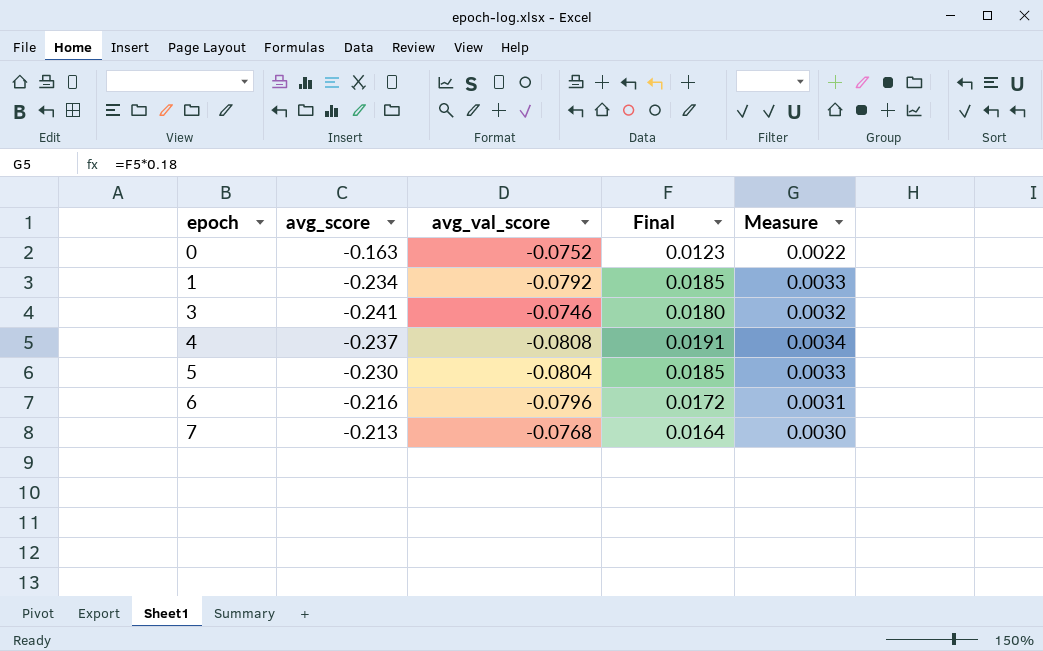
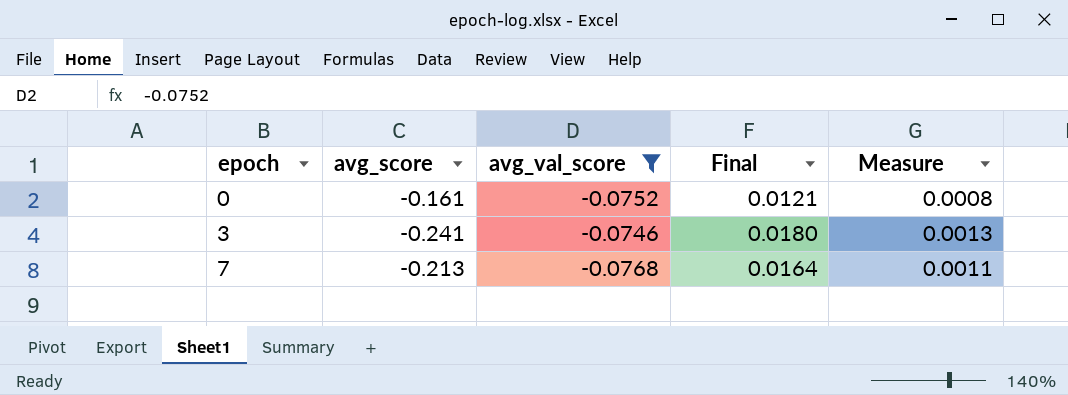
filter: none -> avg_val_score >= -0.0768
column Measure | formula: [Final] * 0.18 -> [Final] * 0.07
0 | avg_score: -0.163 -> -0.161
0 | Final: 0.0123 -> 0.0121

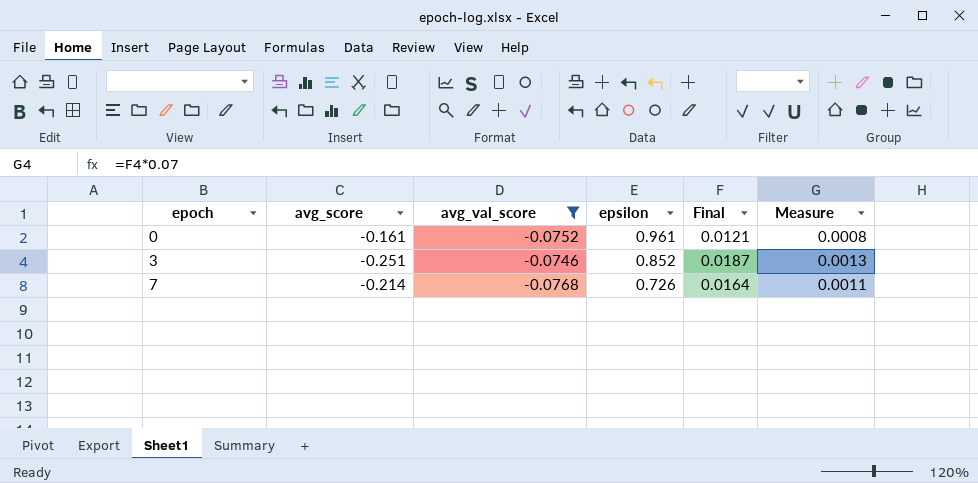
column epsilon | position: none -> 4
3 | avg_score: -0.241 -> -0.251
3 | Final: 0.0180 -> 0.0187
7 | avg_score: -0.213 -> -0.214

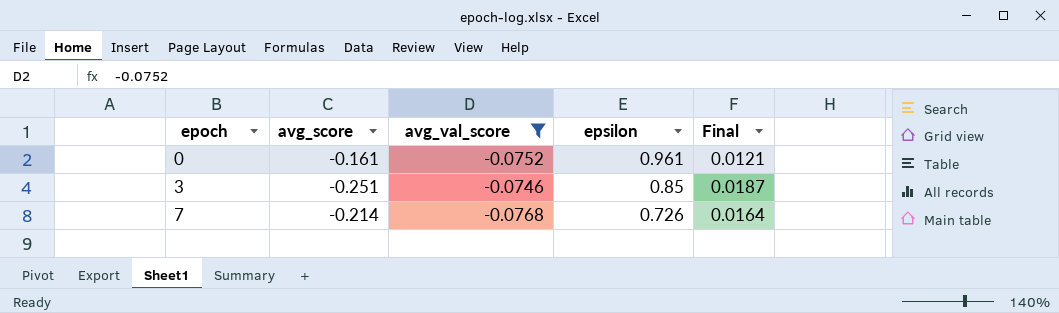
column Measure | formula: [Final] * 0.07 -> none
3 | epsilon: 0.852 -> 0.85

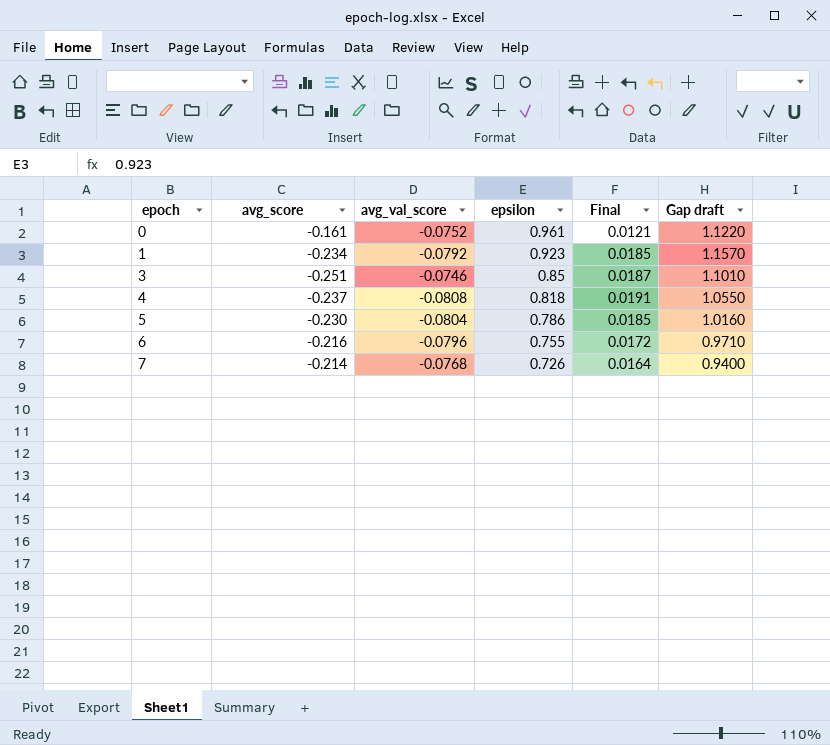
filter: avg_val_score >= -0.0768 -> none
column Gap draft | formula: none -> [epsilon] - [avg_score]

